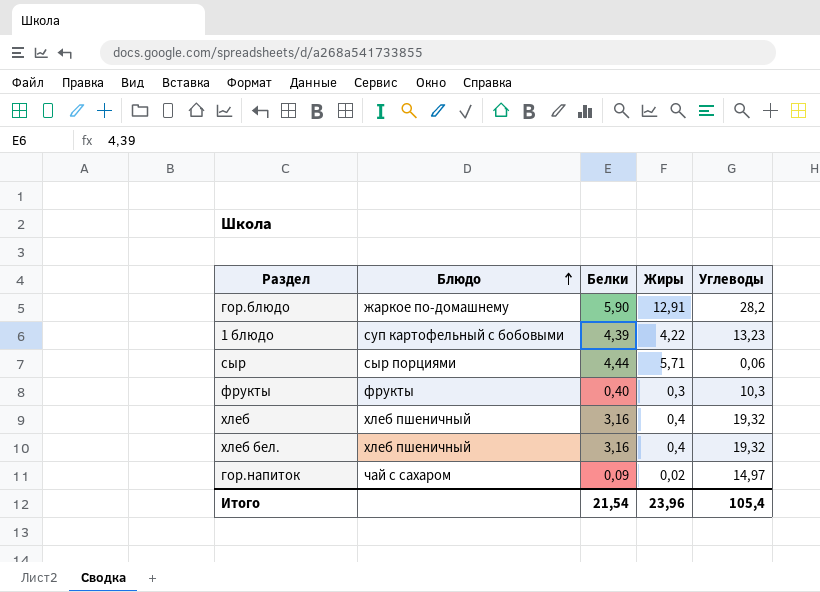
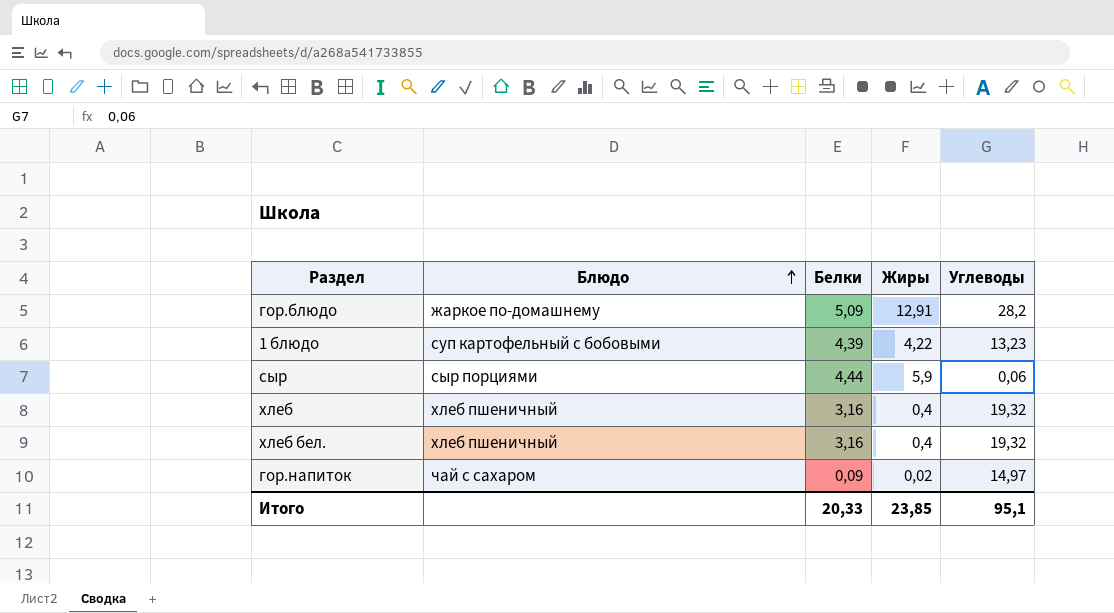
row фрукты: фрукты | 0,40 | 0,3 | 10,3 -> none
гор.блюдо | Белки: 5,90 -> 5,09
сыр | Жиры: 5,71 -> 5,9
Итого | Белки: 21,54 -> 20,33
Итого | Жиры: 23,96 -> 23,85
Итого | Углеводы: 105,4 -> 95,1

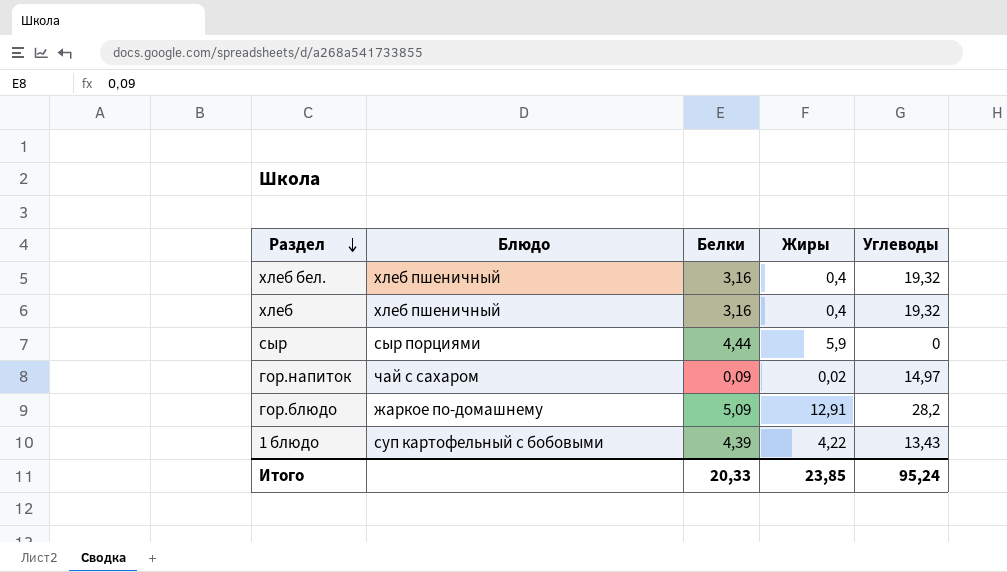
row order: Блюдо ascending -> Раздел descending
сыр | Углеводы: 0,06 -> 0
1 блюдо | Углеводы: 13,23 -> 13,43
Итого | Углеводы: 95,1 -> 95,24

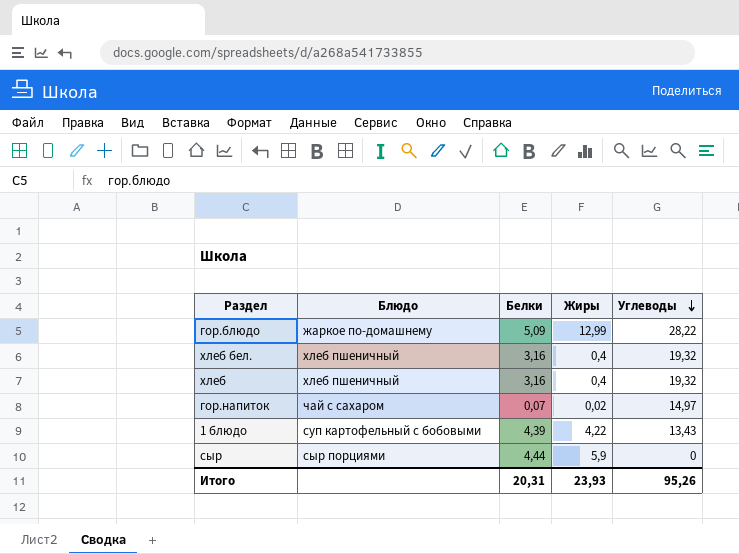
row order: Раздел descending -> Углеводы descending
гор.блюдо | Жиры: 12,91 -> 12,99
гор.блюдо | Углеводы: 28,2 -> 28,22
гор.напиток | Белки: 0,09 -> 0,07
Итого | Белки: 20,33 -> 20,31
Итого | Жиры: 23,85 -> 23,93
Итого | Углеводы: 95,24 -> 95,26

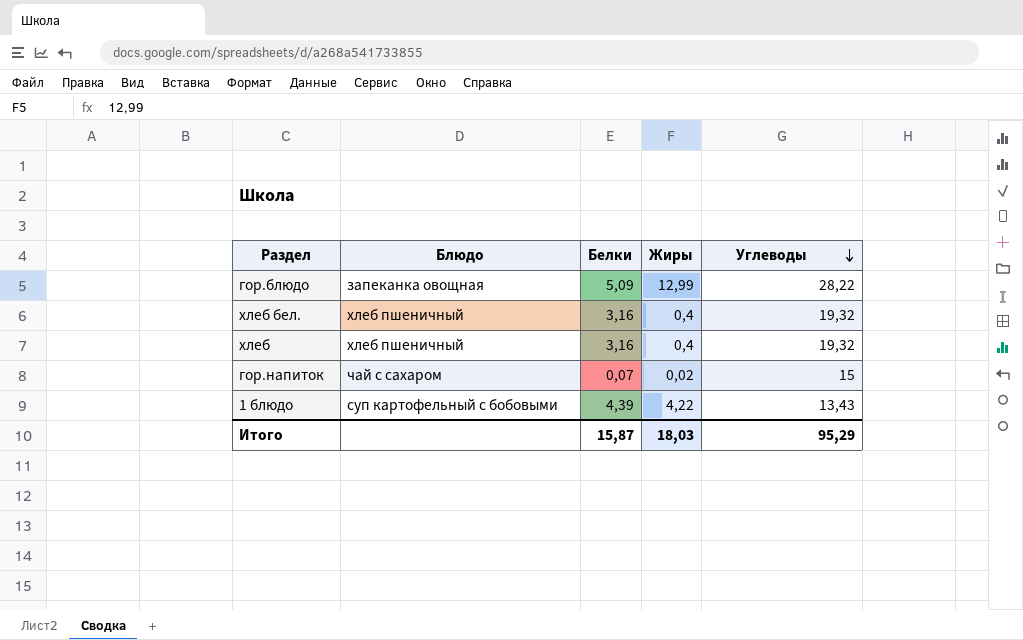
row сыр: сыр порциями | 4,44 | 5,9 | 0 -> none
гор.блюдо | Блюдо: жаркое по-домашнему -> запеканка овощная
гор.напиток | Углеводы: 14,97 -> 15
Итого | Белки: 20,31 -> 15,87
Итого | Жиры: 23,93 -> 18,03
Итого | Углеводы: 95,26 -> 95,29

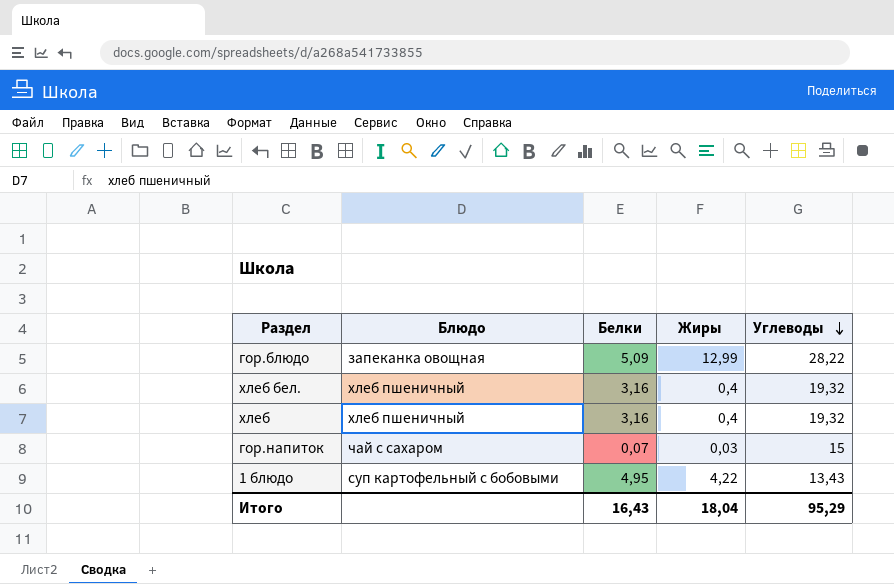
гор.напиток | Жиры: 0,02 -> 0,03
1 блюдо | Белки: 4,39 -> 4,95
Итого | Белки: 15,87 -> 16,43
Итого | Жиры: 18,03 -> 18,04

